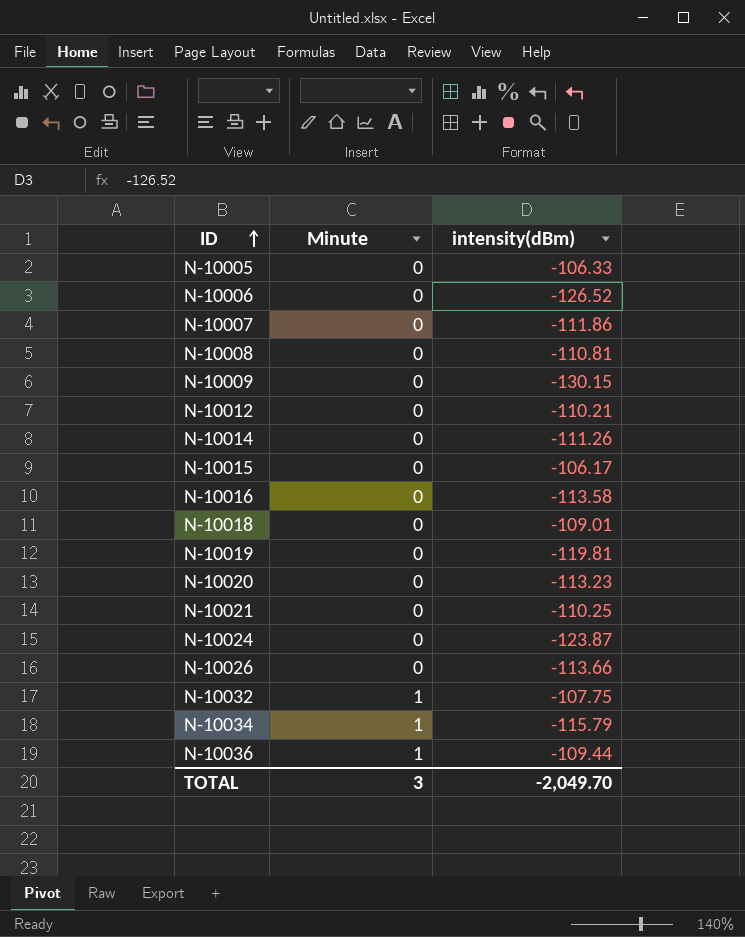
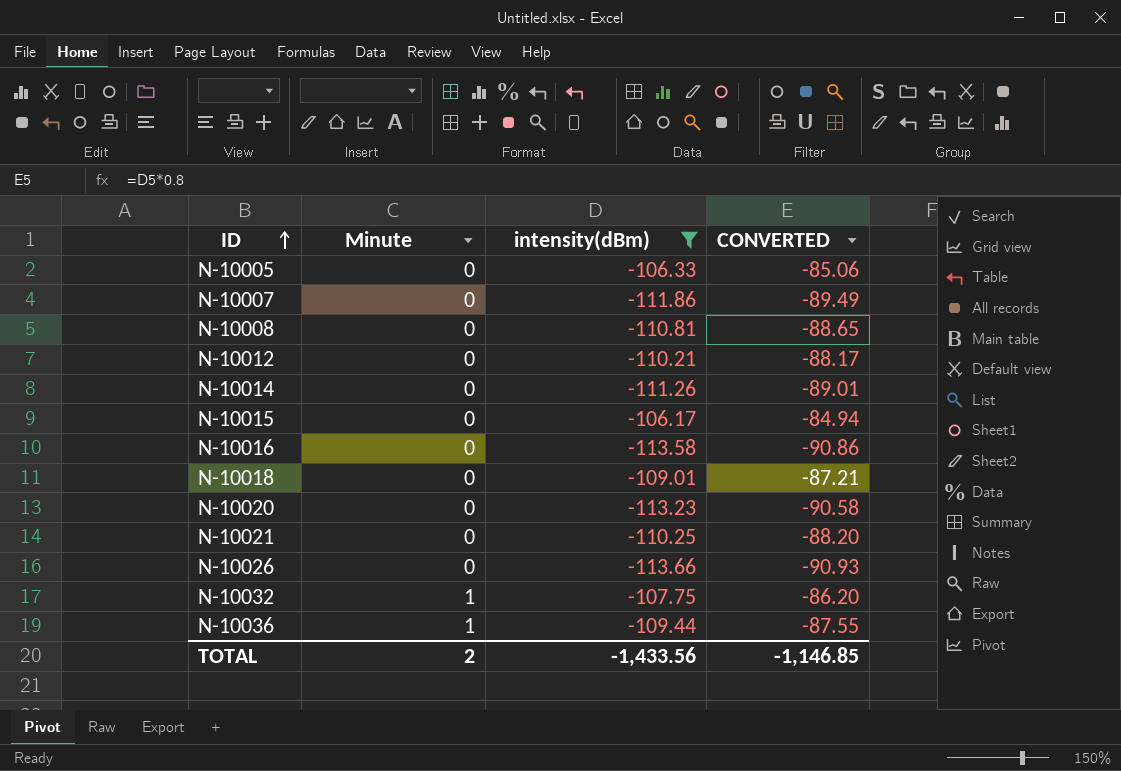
filter: none -> intensity(dBm) >= -113.66
column CONVERTED | formula: none -> [intensity(dBm)] * 0.8
TOTAL | Minute: 3 -> 2
TOTAL | intensity(dBm): -2,049.70 -> -1,433.56

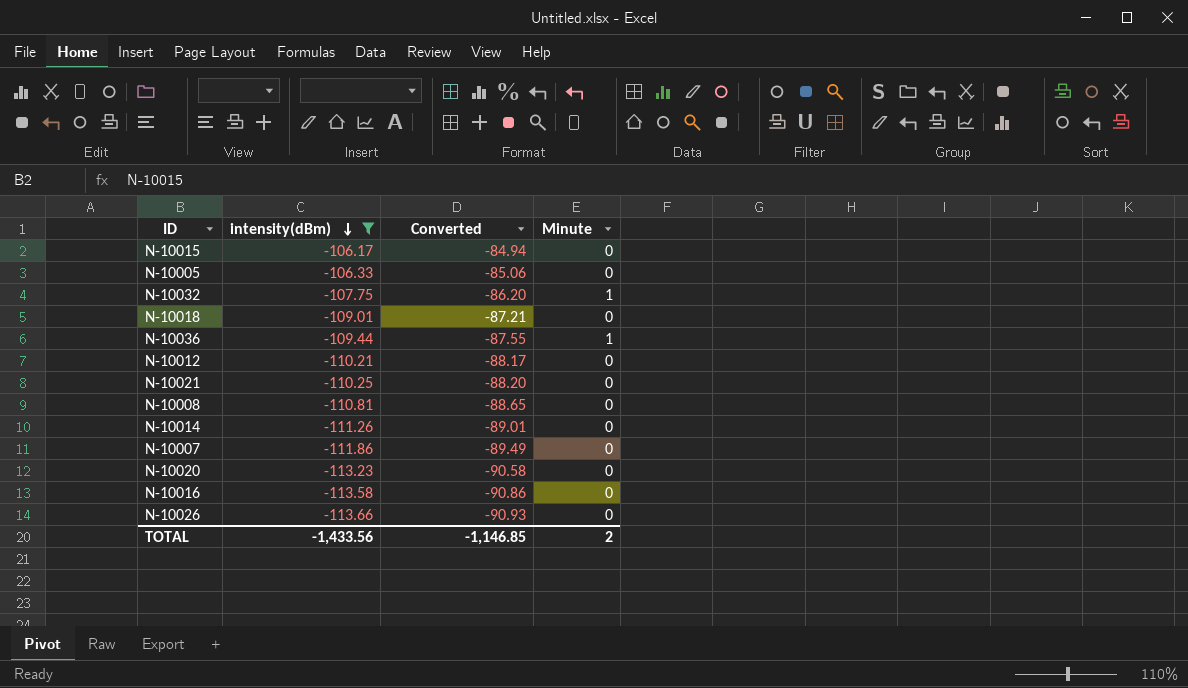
row order: ID ascending -> intensity(dBm) descending
column name: CONVERTED -> Converted
column Minute | position: 2 -> 4

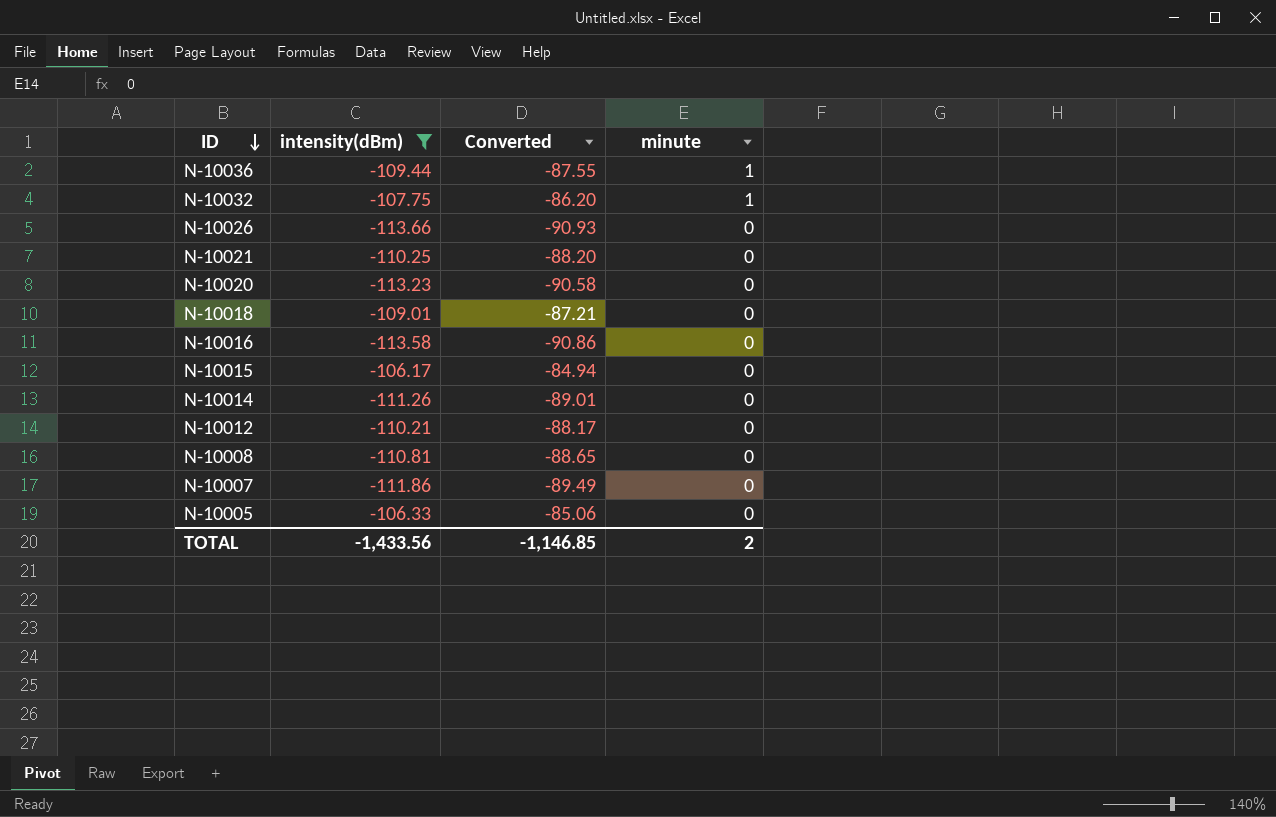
row order: intensity(dBm) descending -> ID descending
column name: Minute -> minute

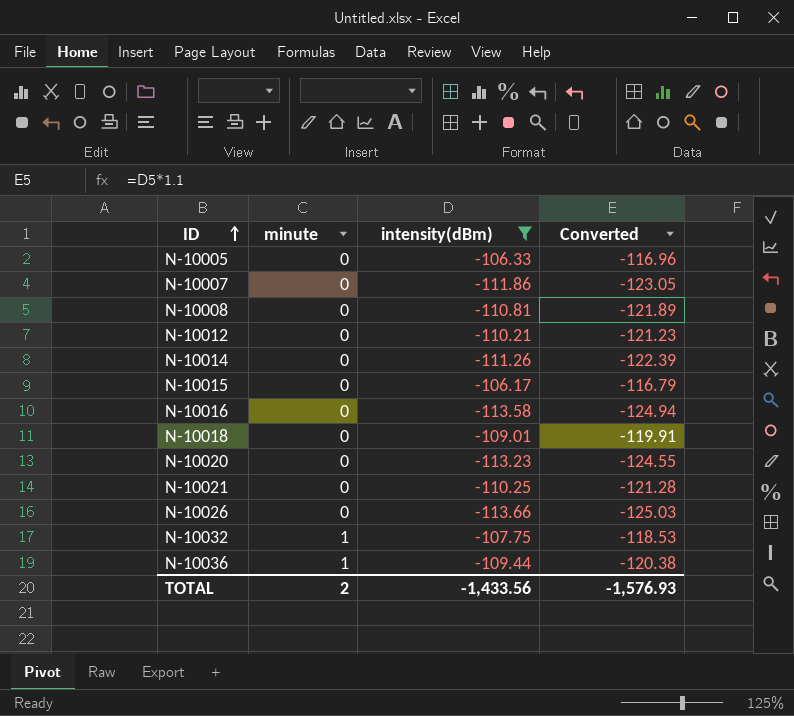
row order: ID descending -> ID ascending
column minute | position: 4 -> 2
column Converted | formula: [intensity(dBm)] * 0.8 -> [intensity(dBm)] * 1.1
TOTAL | Converted: -1,146.85 -> -1,576.93

